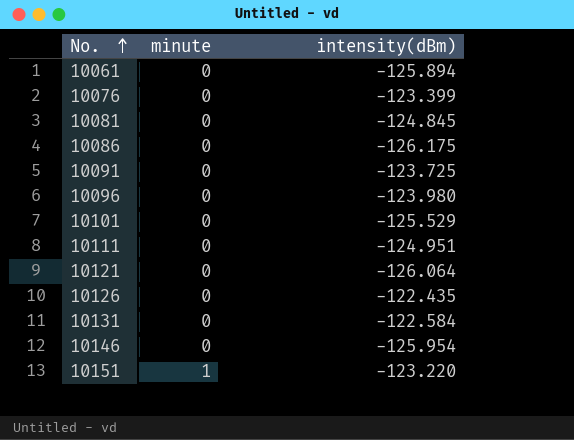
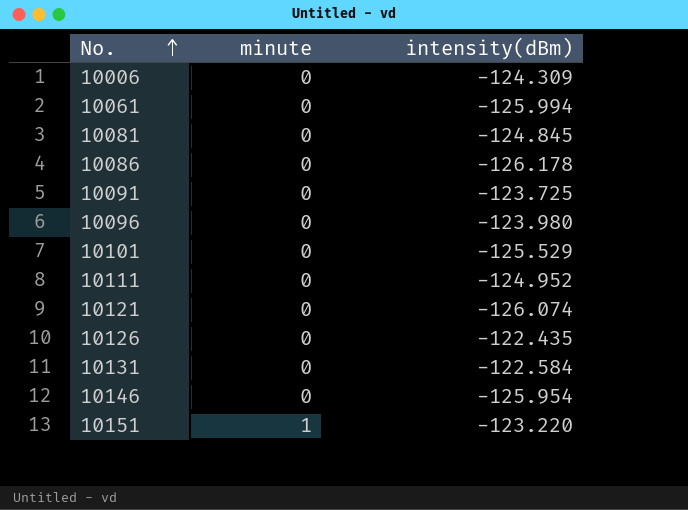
row 10076: 0 | -123.399 -> none
row 10006: none -> 0 | -124.309
10061 | intensity(dBm): -125.894 -> -125.994
10086 | intensity(dBm): -126.175 -> -126.178
10111 | intensity(dBm): -124.951 -> -124.952
10121 | intensity(dBm): -126.064 -> -126.074

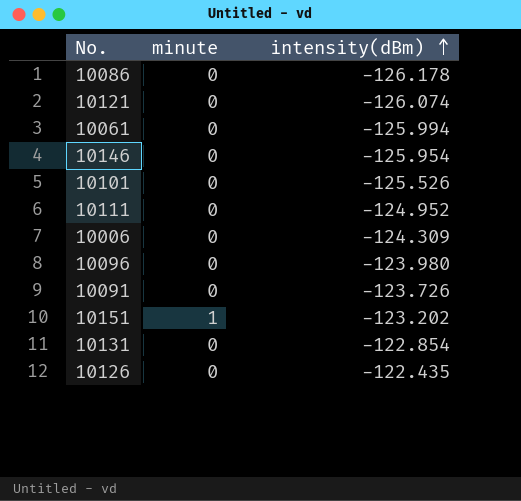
row order: No. ascending -> intensity(dBm) ascending
row 10081: 0 | -124.845 -> none
10101 | intensity(dBm): -125.529 -> -125.526
10091 | intensity(dBm): -123.725 -> -123.726
10151 | intensity(dBm): -123.220 -> -123.202
10131 | intensity(dBm): -122.584 -> -122.854

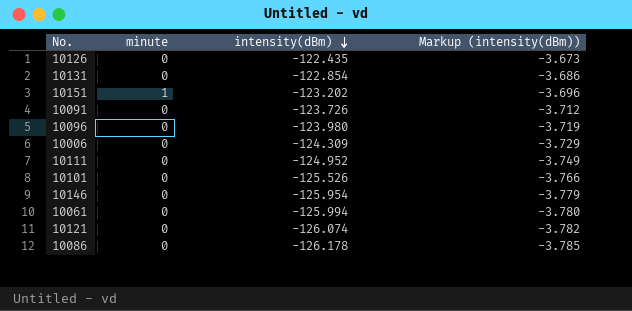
row order: intensity(dBm) ascending -> intensity(dBm) descending
column Markup (intensity(dBm)) | formula: none -> [intensity(dBm)] * 0.03

